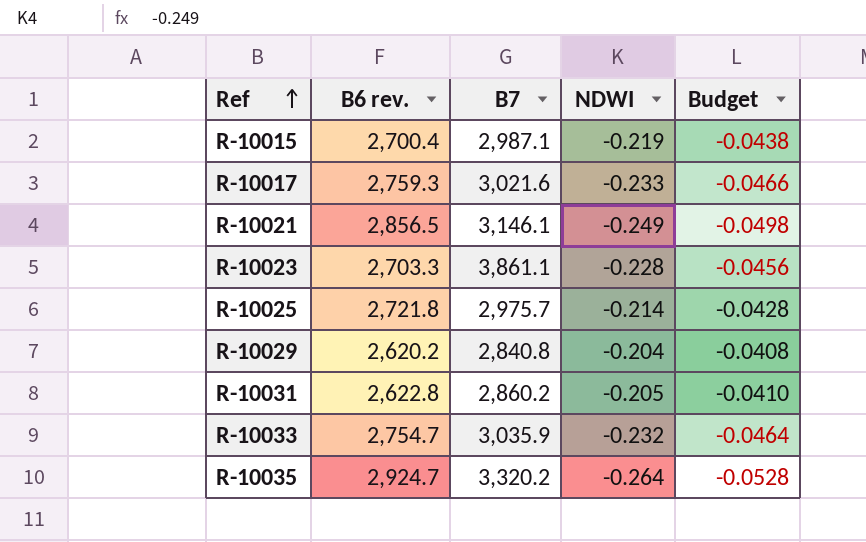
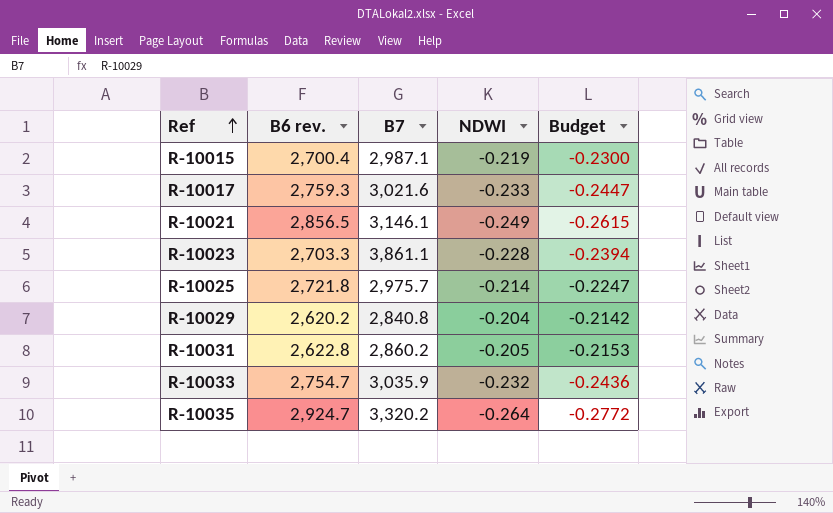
column Budget | formula: [NDWI] * 0.2 -> [NDWI] * 1.05

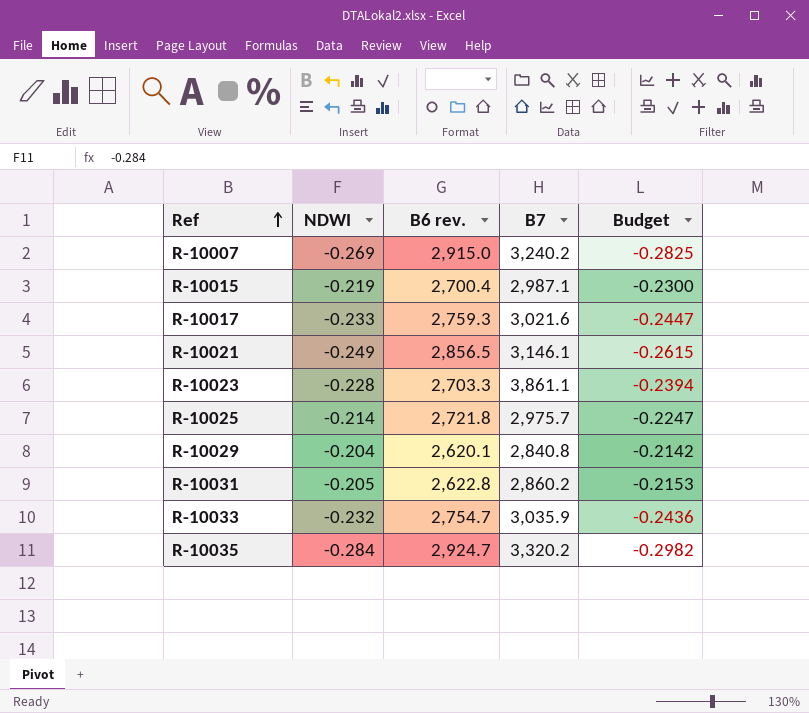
column NDWI | position: 4 -> 2
row R-10007: none -> -0.269 | 2,915.0 | 3,240.2 | -0.2825
R-10029 | B6 rev.: 2,620.2 -> 2,620.1
R-10035 | NDWI: -0.264 -> -0.284
R-10035 | Budget: -0.2772 -> -0.2982

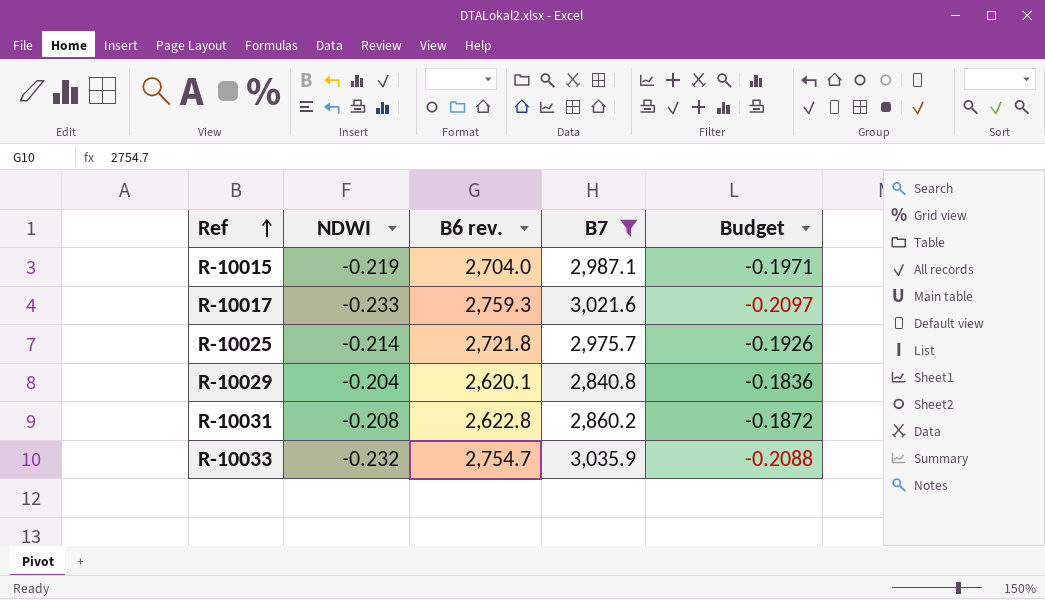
filter: none -> B7 <= 3,035.9
column Budget | formula: [NDWI] * 1.05 -> [NDWI] * 0.9
R-10015 | B6 rev.: 2,700.4 -> 2,704.0
R-10031 | NDWI: -0.205 -> -0.208

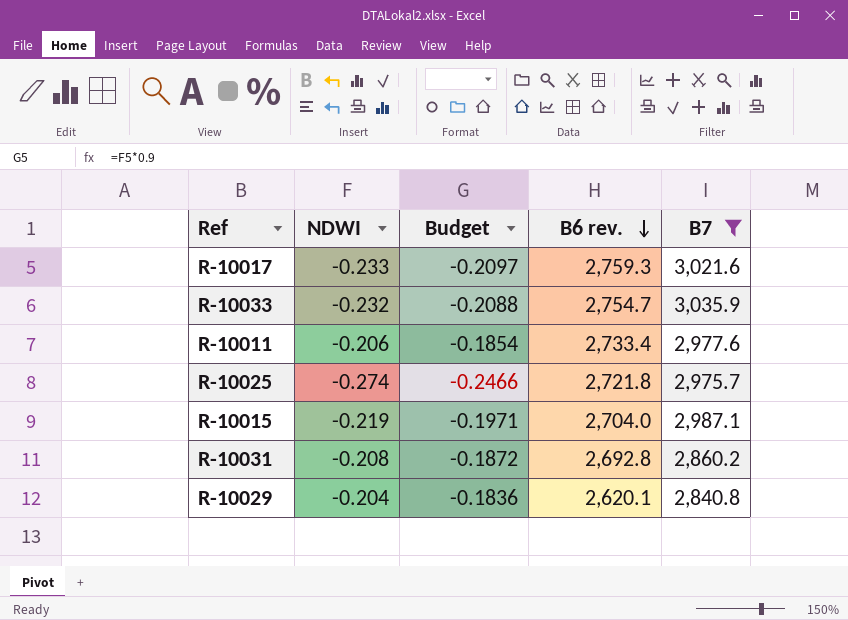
row order: Ref ascending -> B6 rev. descending
column Budget | position: 5 -> 3
row R-10011: none -> -0.206 | -0.1854 | 2,733.4 | 2,977.6
R-10025 | NDWI: -0.214 -> -0.274
R-10025 | Budget: -0.1926 -> -0.2466
R-10031 | B6 rev.: 2,622.8 -> 2,692.8

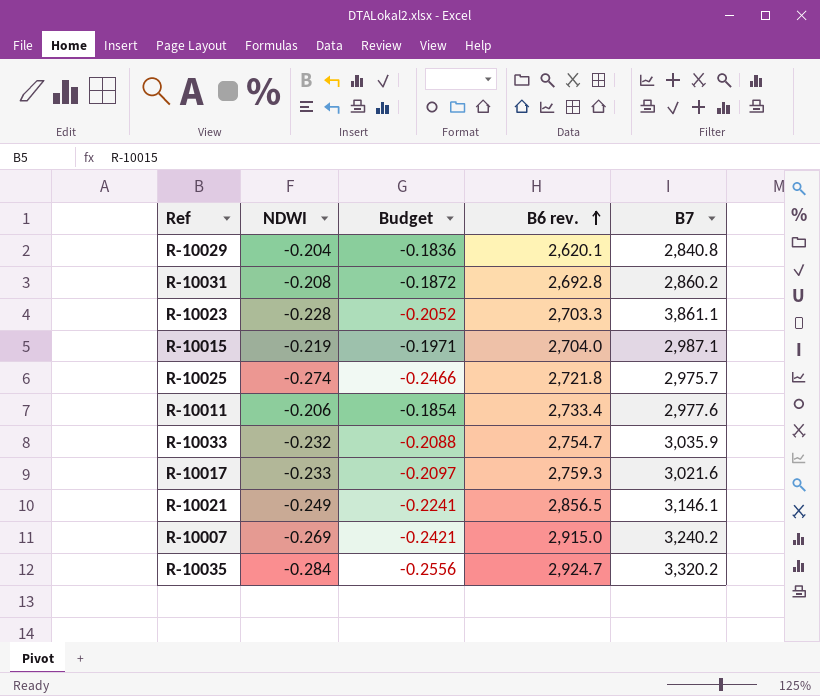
filter: B7 <= 3,035.9 -> none
row order: B6 rev. descending -> B6 rev. ascending

